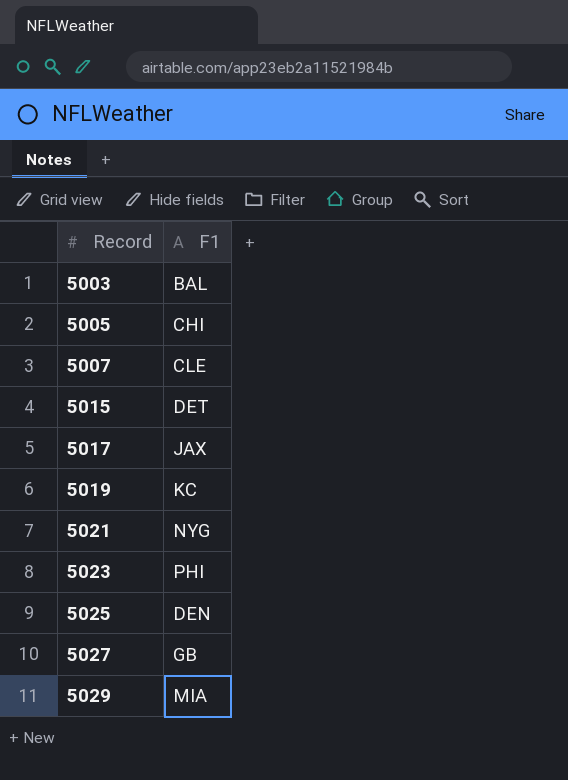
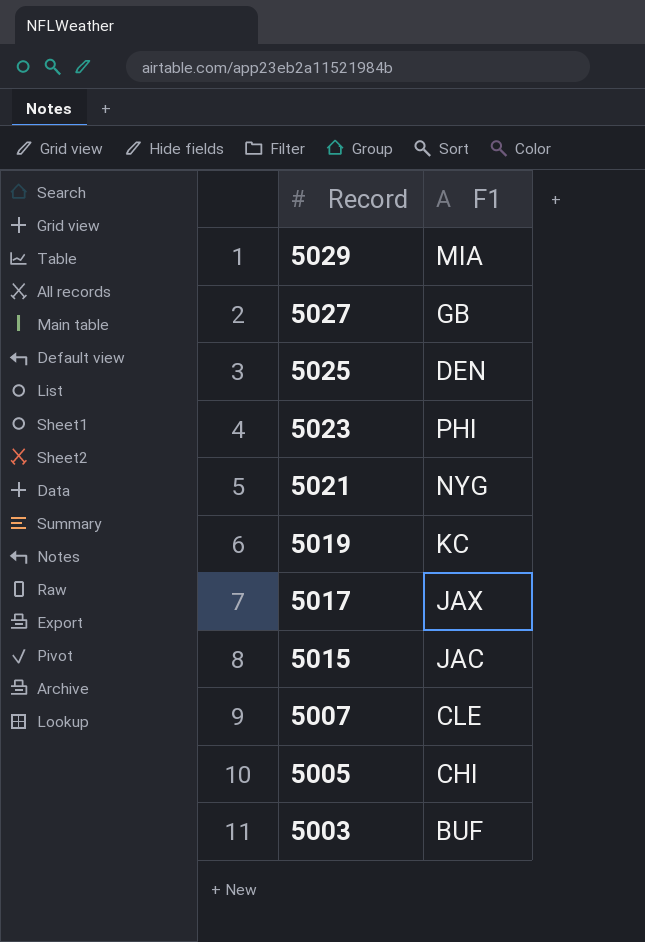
row order: Record ascending -> Record descending
5015 | F1: DET -> JAC
5003 | F1: BAL -> BUF

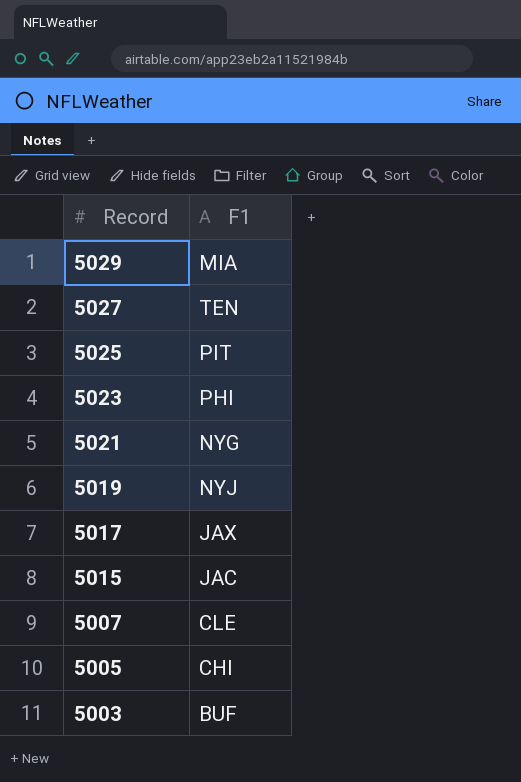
5027 | F1: GB -> TEN
5025 | F1: DEN -> PIT
5019 | F1: KC -> NYJ

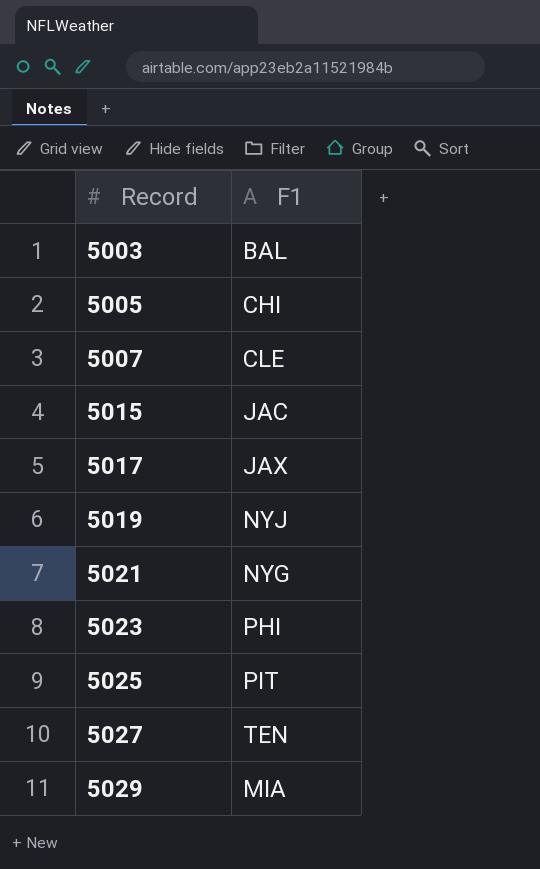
row order: Record descending -> Record ascending
5003 | F1: BUF -> BAL

